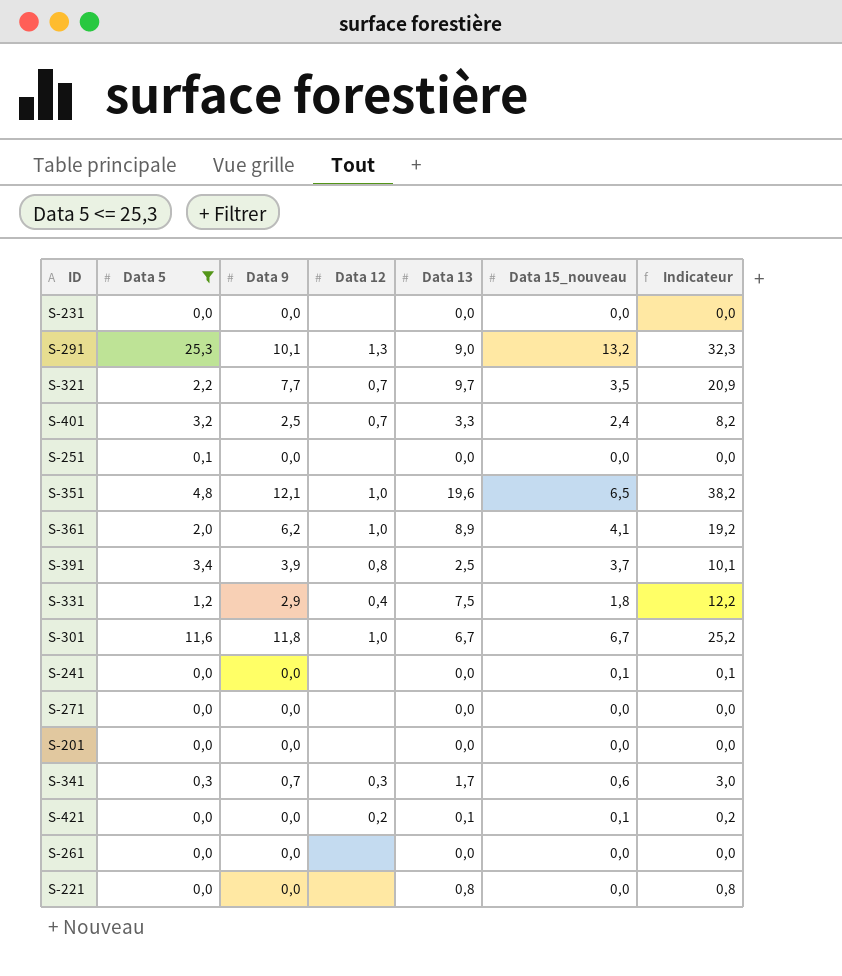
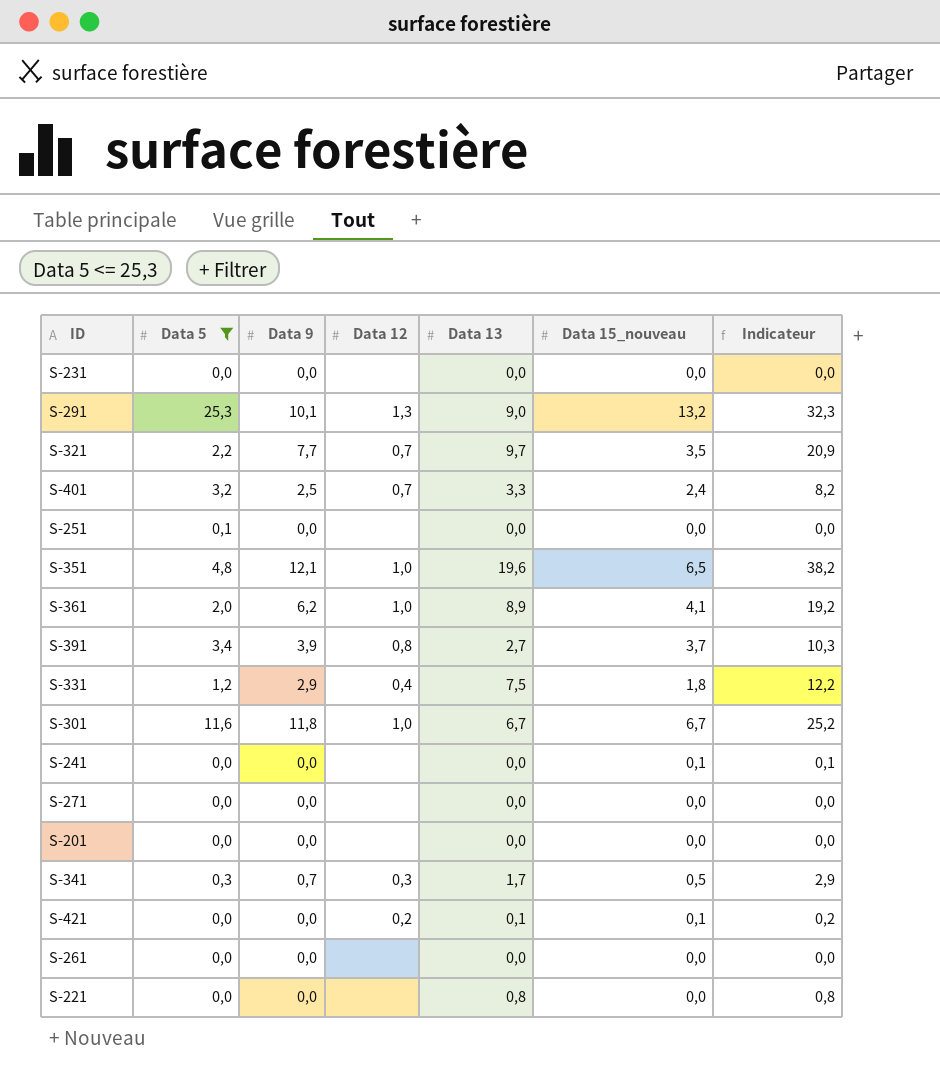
S-391 | Data 13: 2,5 -> 2,7
S-391 | Indicateur: 10,1 -> 10,3
S-341 | Data 15_nouveau: 0,6 -> 0,5
S-341 | Indicateur: 3,0 -> 2,9

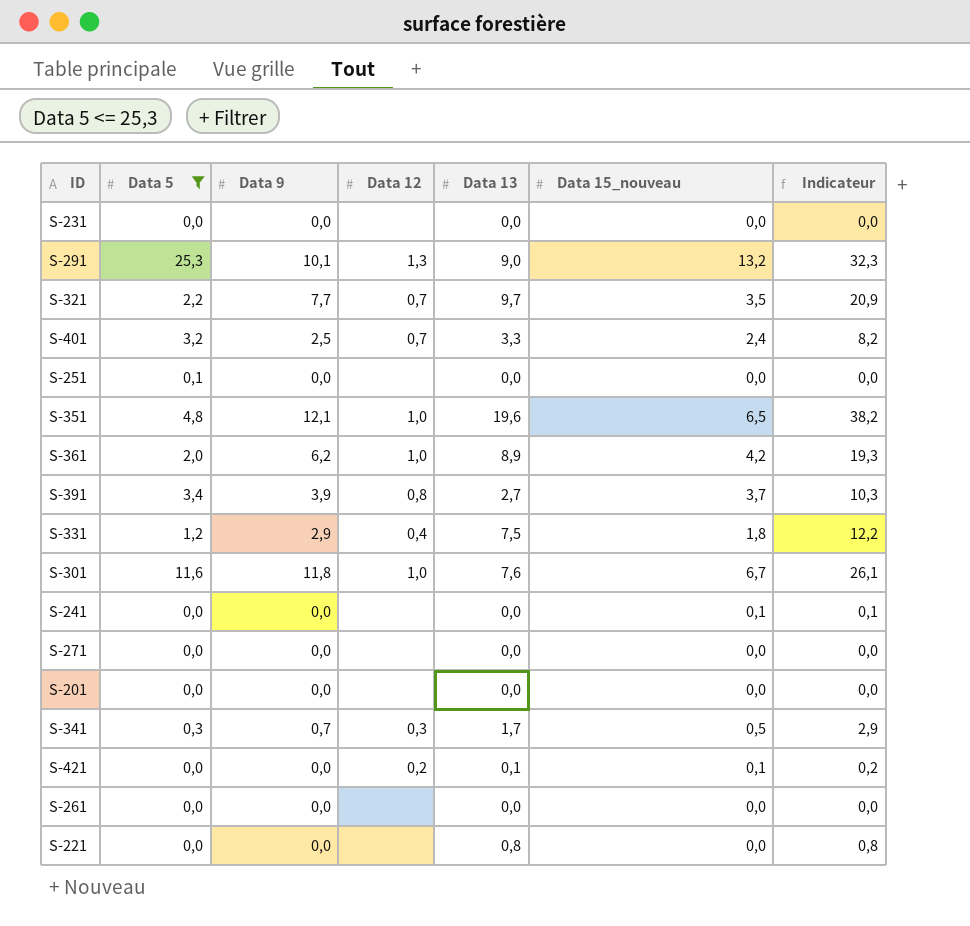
S-361 | Data 15_nouveau: 4,1 -> 4,2
S-361 | Indicateur: 19,2 -> 19,3
S-301 | Data 13: 6,7 -> 7,6
S-301 | Indicateur: 25,2 -> 26,1

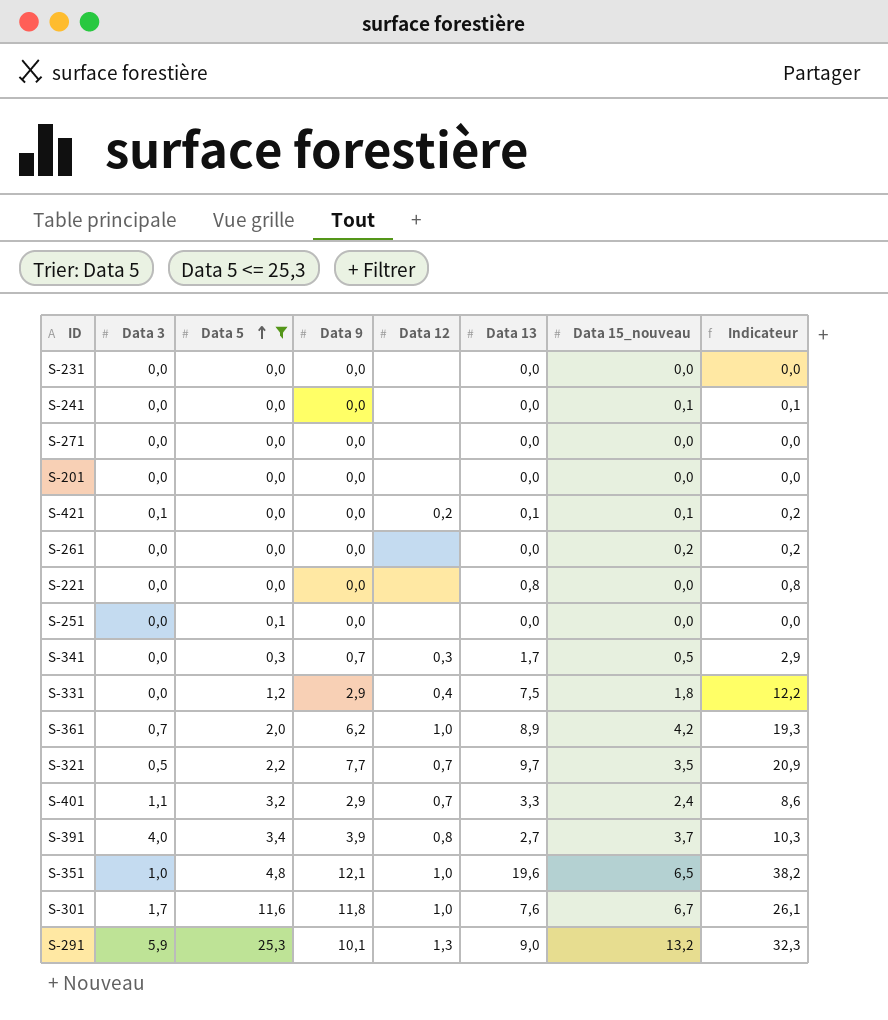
row order: none -> Data 5 ascending
column Data 3 | position: none -> 2
S-261 | Data 15_nouveau: 0,0 -> 0,2
S-261 | Indicateur: 0,0 -> 0,2
S-401 | Data 9: 2,5 -> 2,9
S-401 | Indicateur: 8,2 -> 8,6

